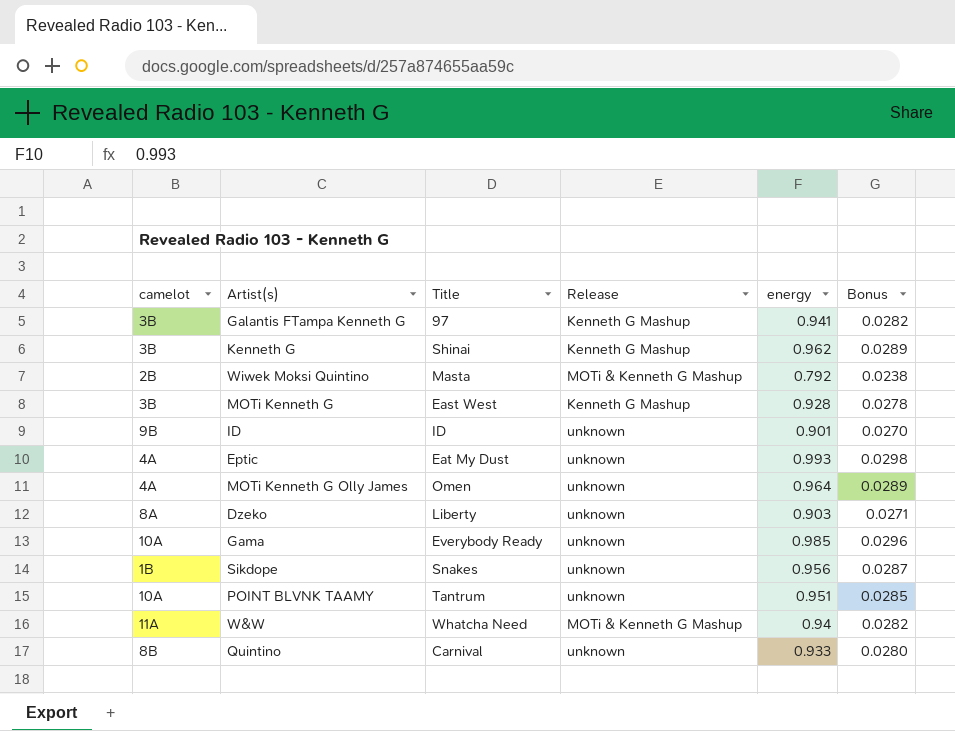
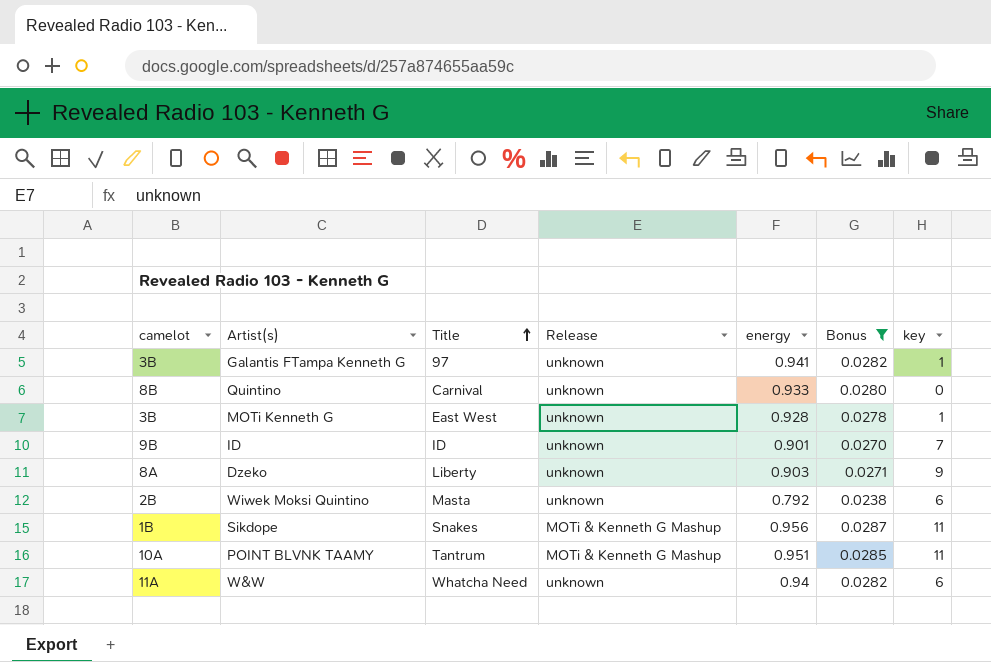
filter: none -> Bonus <= 0.0287
row order: none -> Title ascending
column key | position: none -> 7
Galantis FTampa Kenneth G | Release: Kenneth G Mashup -> unknown
MOTi Kenneth G | Release: Kenneth G Mashup -> unknown
Wiwek Moksi Quintino | Release: MOTi & Kenneth G Mashup -> unknown
Sikdope | Release: unknown -> MOTi & Kenneth G Mashup
POINT BLVNK TAAMY | Release: unknown -> MOTi & Kenneth G Mashup
W&W | Release: MOTi & Kenneth G Mashup -> unknown

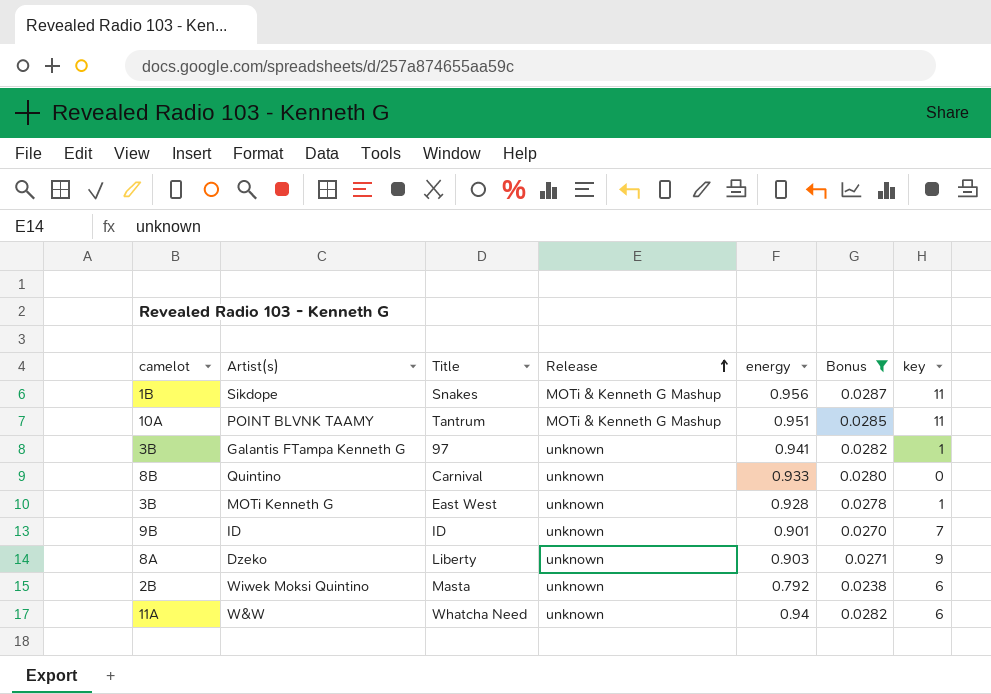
row order: Title ascending -> Release ascending

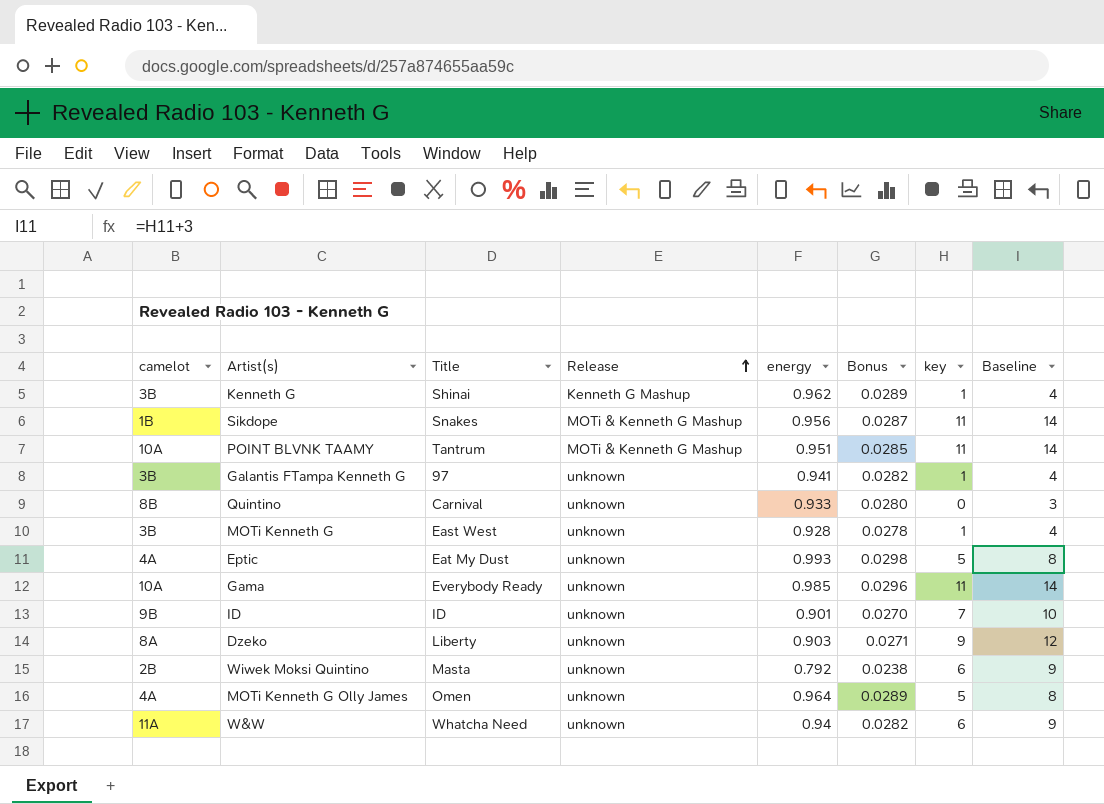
filter: Bonus <= 0.0287 -> none
column Baseline | formula: none -> [key] + 3

